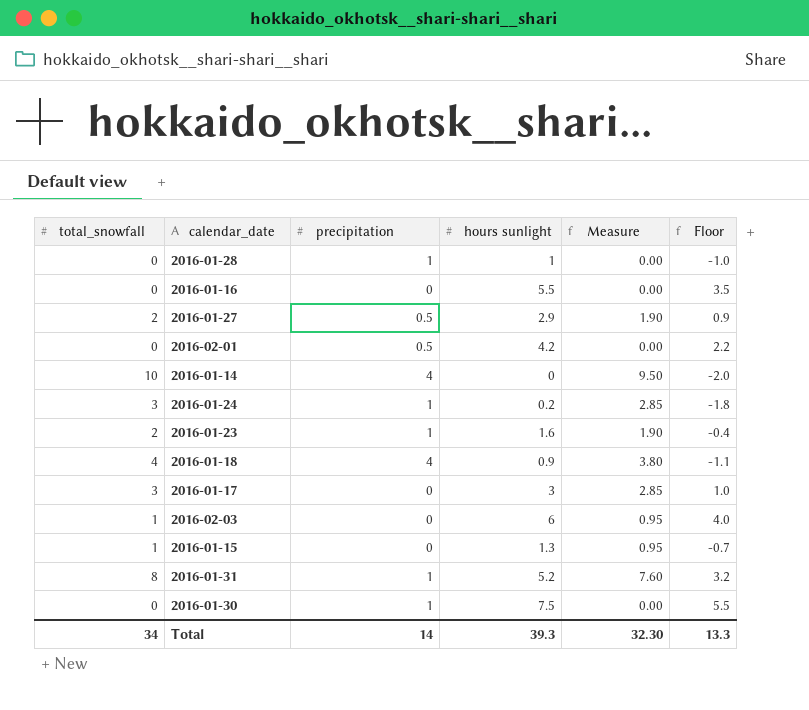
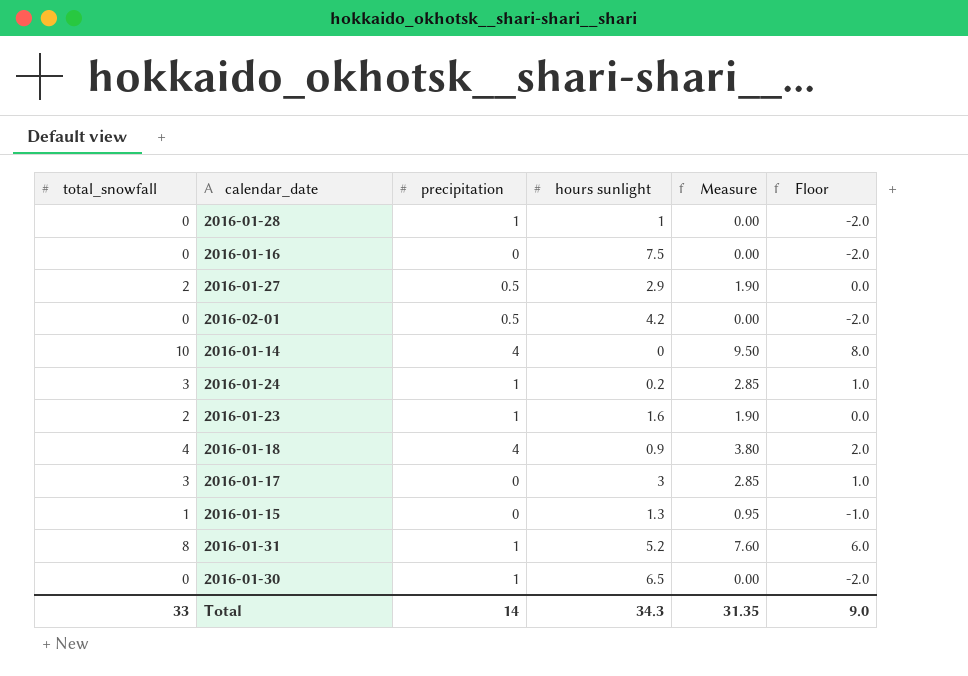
column Floor | formula: [hours sunlight] - 2 -> [total_snowfall] - 2
row 2016-02-03: 1 | 0 | 6 | 0.95 | 4.0 -> none
2016-01-16 | hours sunlight: 5.5 -> 7.5
2016-01-30 | hours sunlight: 7.5 -> 6.5
Total | total_snowfall: 34 -> 33
Total | hours sunlight: 39.3 -> 34.3
Total | Measure: 32.30 -> 31.35
Total | Floor: 13.3 -> 9.0

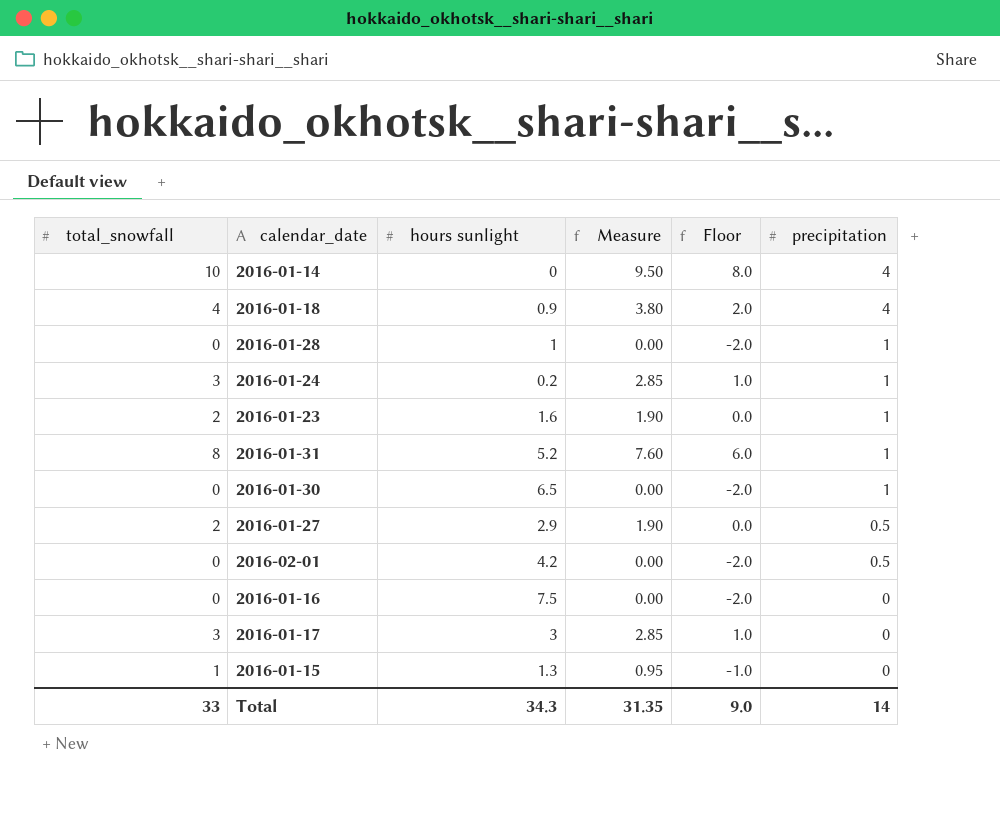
row order: none -> precipitation descending
column precipitation | position: 3 -> 6

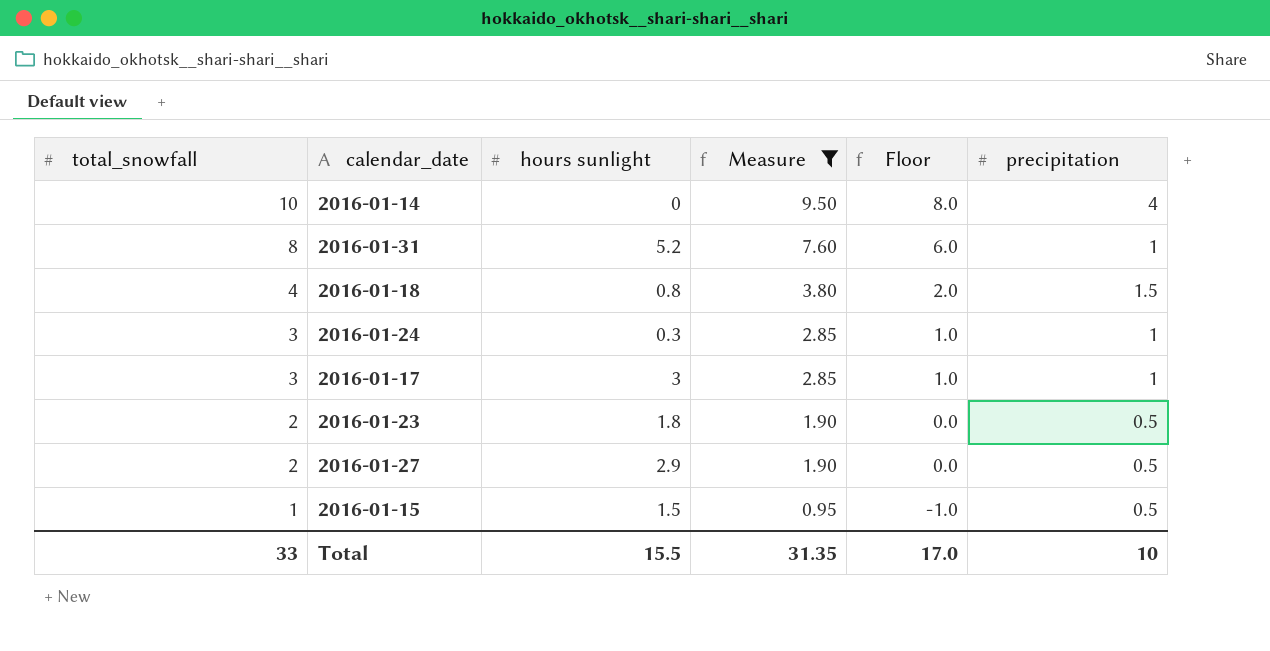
filter: none -> Measure != 0.00
row order: precipitation descending -> total_snowfall descending
2016-01-18 | hours sunlight: 0.9 -> 0.8
2016-01-18 | precipitation: 4 -> 1.5
2016-01-24 | hours sunlight: 0.2 -> 0.3
2016-01-17 | precipitation: 0 -> 1
2016-01-23 | hours sunlight: 1.6 -> 1.8
2016-01-23 | precipitation: 1 -> 0.5
2016-01-15 | hours sunlight: 1.3 -> 1.5
2016-01-15 | precipitation: 0 -> 0.5
Total | hours sunlight: 34.3 -> 15.5
Total | Floor: 9.0 -> 17.0
Total | precipitation: 14 -> 10

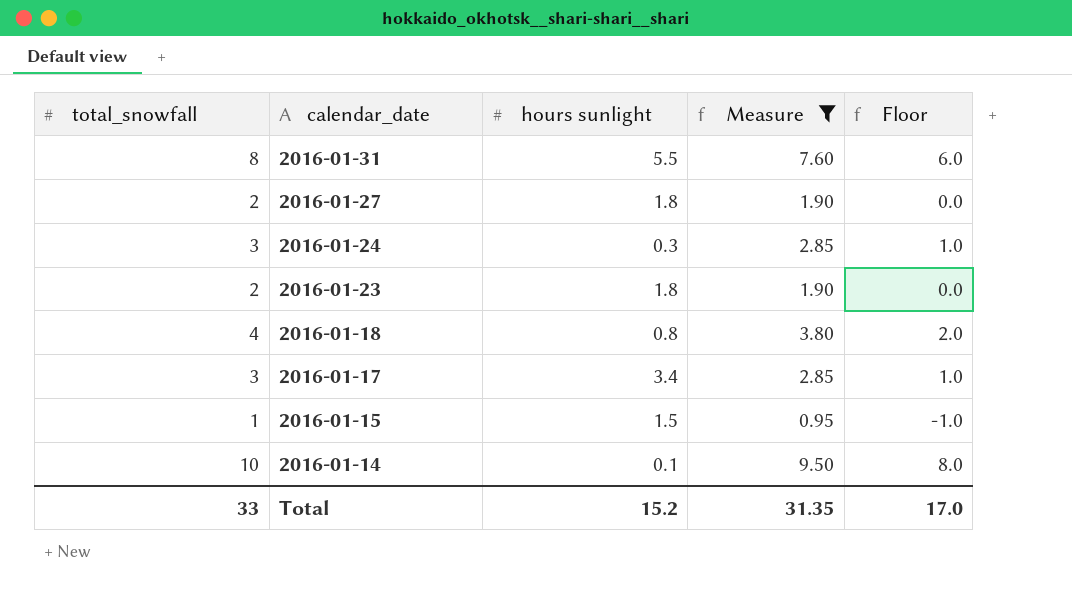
row order: total_snowfall descending -> calendar_date descending
column precipitation | position: 6 -> none
2016-01-31 | hours sunlight: 5.2 -> 5.5
2016-01-27 | hours sunlight: 2.9 -> 1.8
2016-01-17 | hours sunlight: 3 -> 3.4
2016-01-14 | hours sunlight: 0 -> 0.1
Total | hours sunlight: 15.5 -> 15.2

